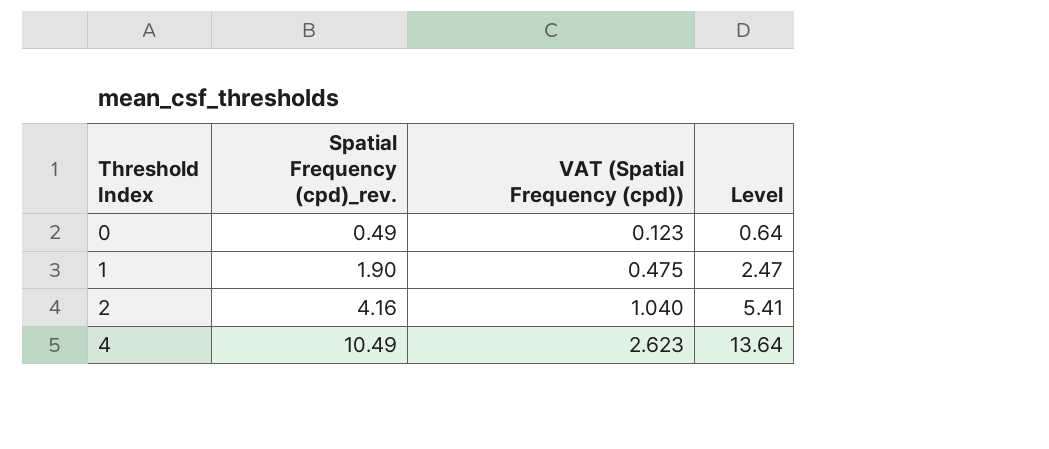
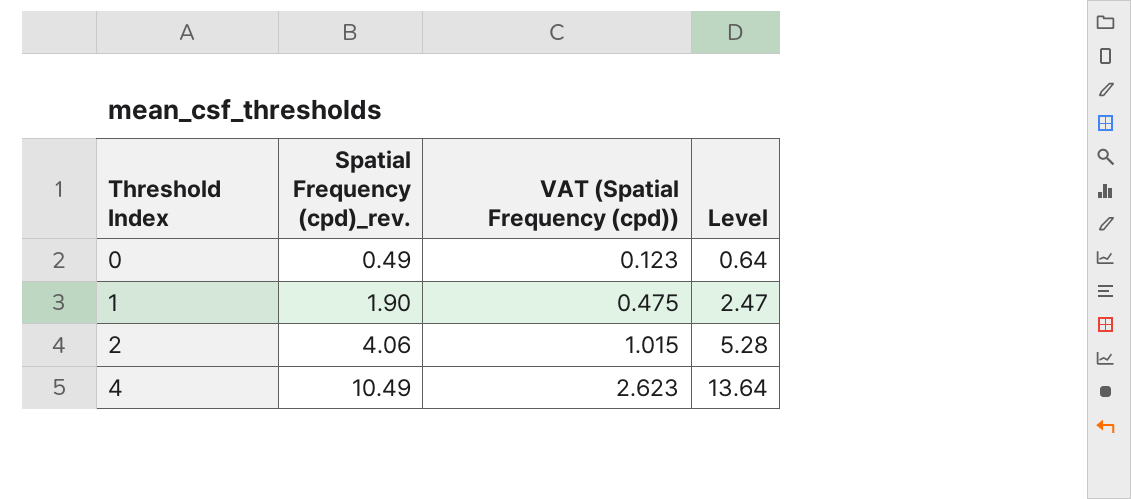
2 | Spatial Frequency (cpd)_rev.: 4.16 -> 4.06
2 | VAT (Spatial Frequency (cpd)): 1.040 -> 1.015
2 | Level: 5.41 -> 5.28

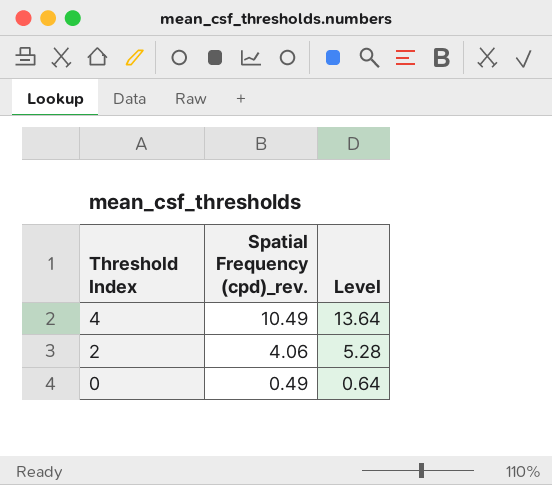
row order: Threshold Index ascending -> Threshold Index descending
column VAT (Spatial Frequency (cpd)) | formula: [Spatial Frequency (cpd)_rev.] * 0.25 -> none
row 1: 1.90 | 0.475 | 2.47 -> none

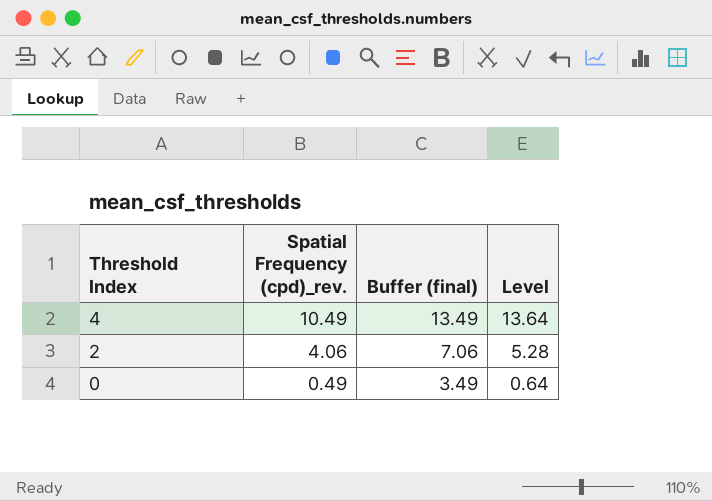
column Buffer (final) | formula: none -> [Spatial Frequency (cpd)_rev.] + 3

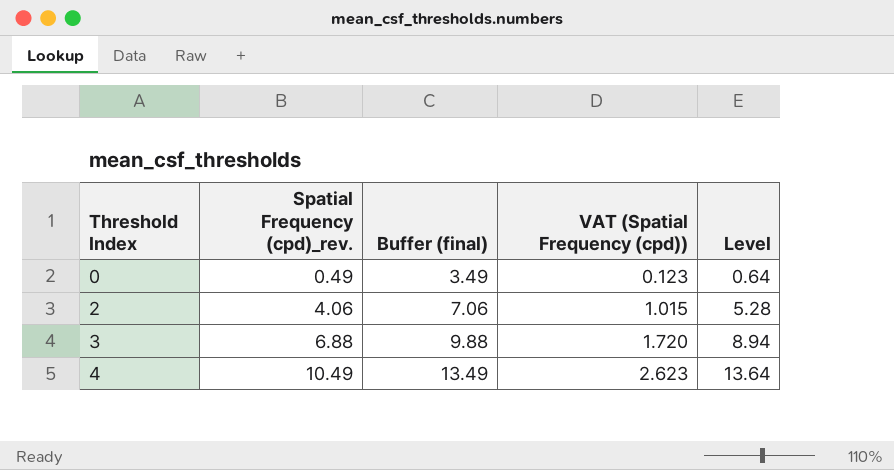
row order: Threshold Index descending -> Threshold Index ascending
column VAT (Spatial Frequency (cpd)) | formula: none -> [Spatial Frequency (cpd)_rev.] * 0.25
row 3: none -> 6.88 | 9.88 | 1.720 | 8.94

